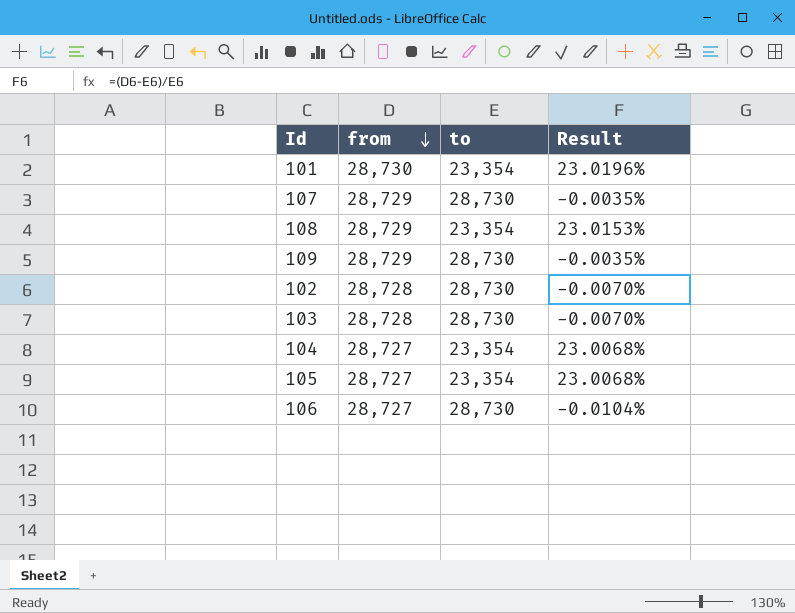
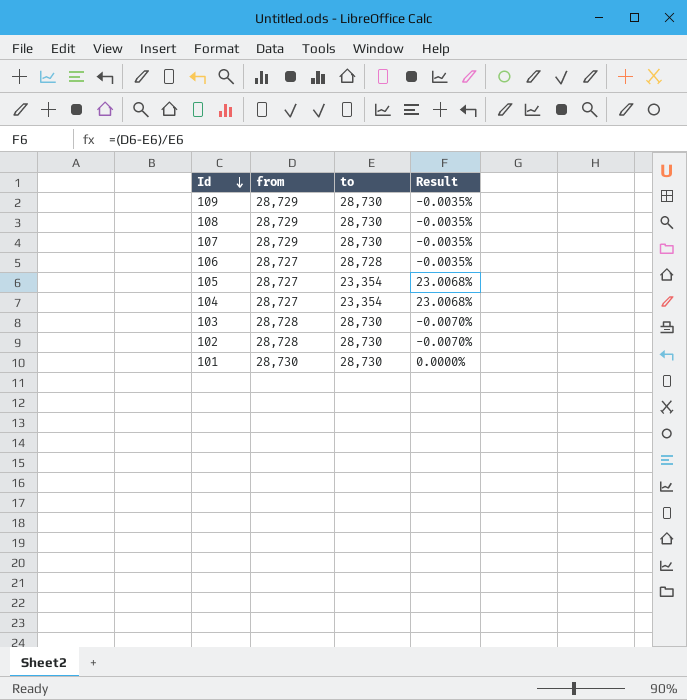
row order: from descending -> Id descending
108 | to: 23,354 -> 28,730
108 | Result: 23.0153% -> -0.0035%
106 | to: 28,730 -> 28,728
106 | Result: -0.0104% -> -0.0035%
101 | to: 23,354 -> 28,730
101 | Result: 23.0196% -> 0.0000%

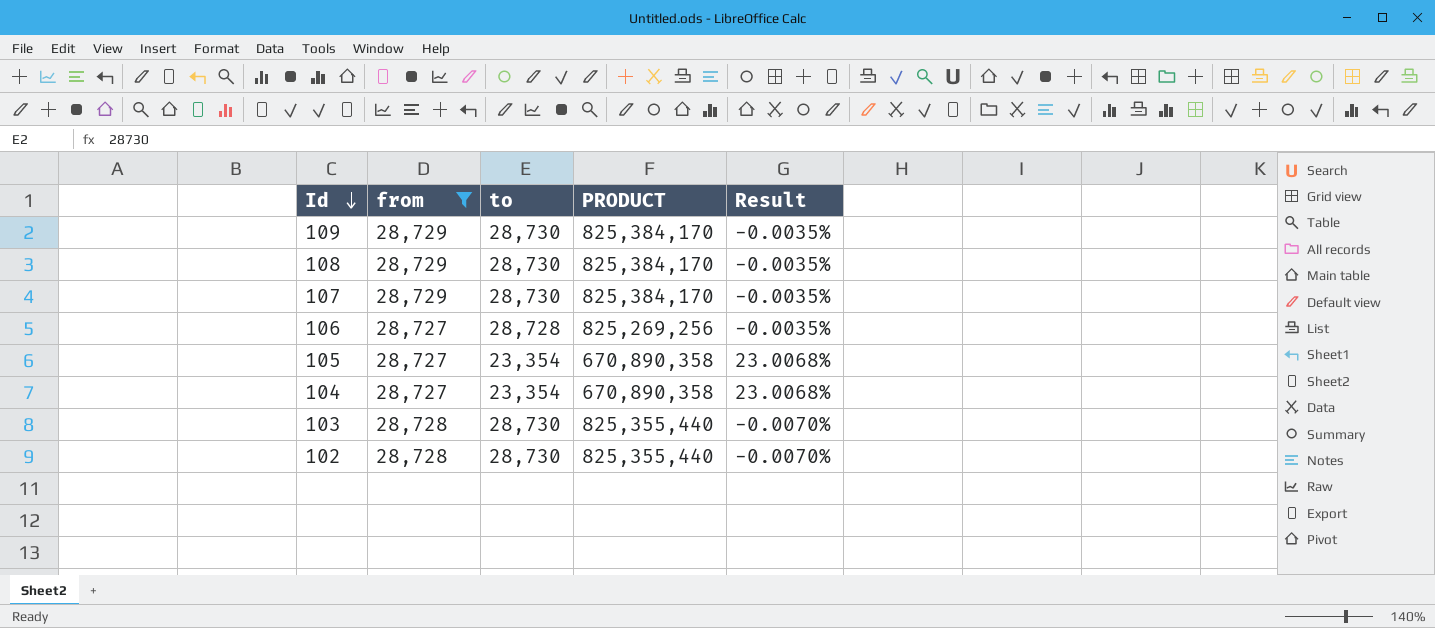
filter: none -> from != 28,730
column PRODUCT | formula: none -> [from] * [to]

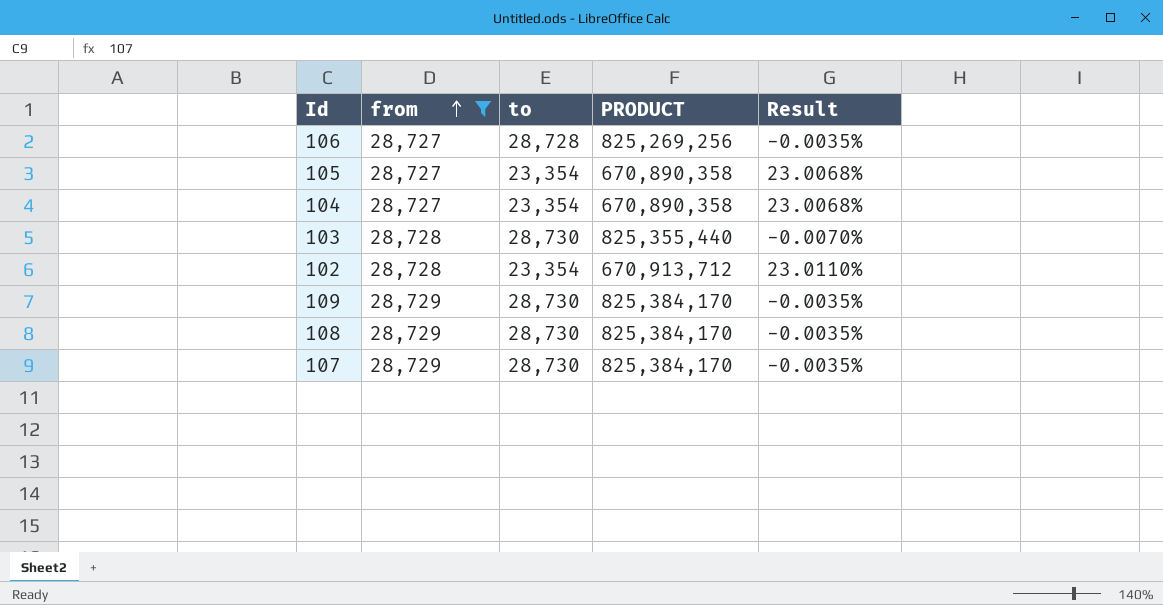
row order: Id descending -> from ascending
102 | to: 28,730 -> 23,354
102 | PRODUCT: 825,355,440 -> 670,913,712
102 | Result: -0.0070% -> 23.0110%

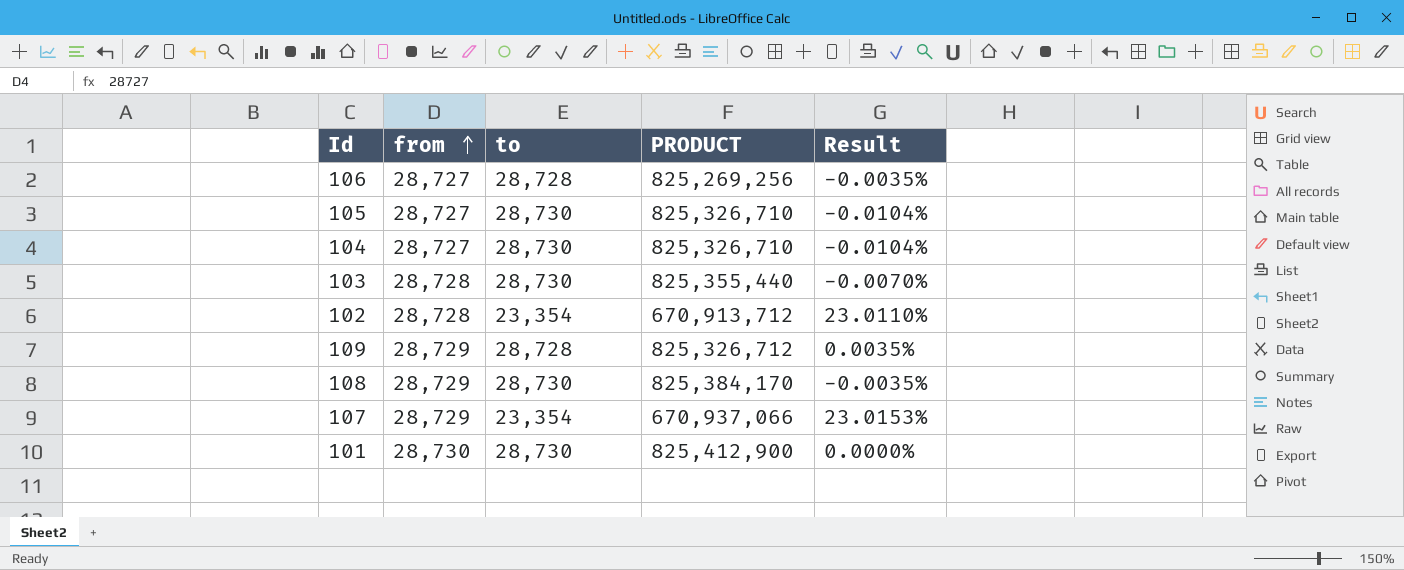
filter: from != 28,730 -> none
105 | to: 23,354 -> 28,730
105 | PRODUCT: 670,890,358 -> 825,326,710
105 | Result: 23.0068% -> -0.0104%
104 | to: 23,354 -> 28,730
104 | PRODUCT: 670,890,358 -> 825,326,710
104 | Result: 23.0068% -> -0.0104%
109 | to: 28,730 -> 28,728
109 | PRODUCT: 825,384,170 -> 825,326,712
109 | Result: -0.0035% -> 0.0035%
107 | to: 28,730 -> 23,354
107 | PRODUCT: 825,384,170 -> 670,937,066
107 | Result: -0.0035% -> 23.0153%

